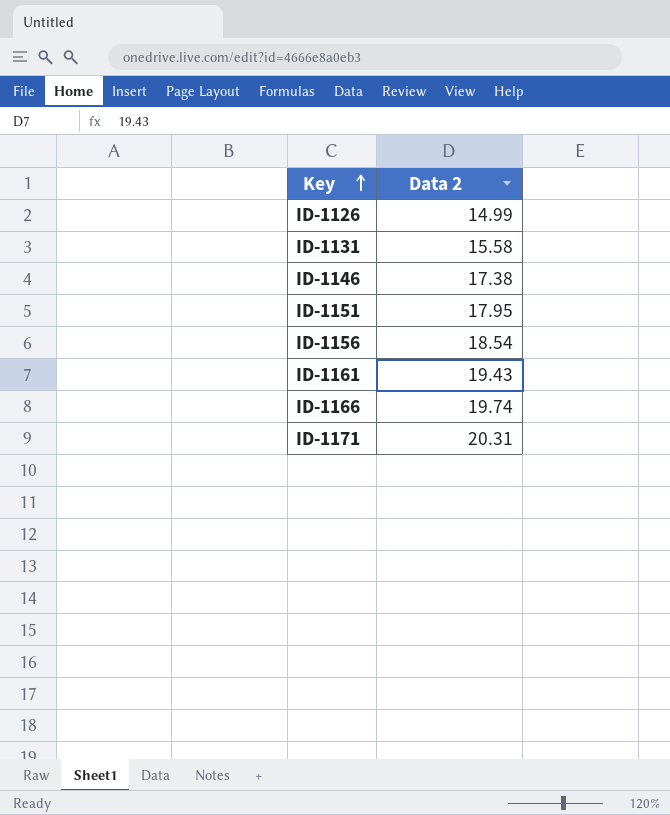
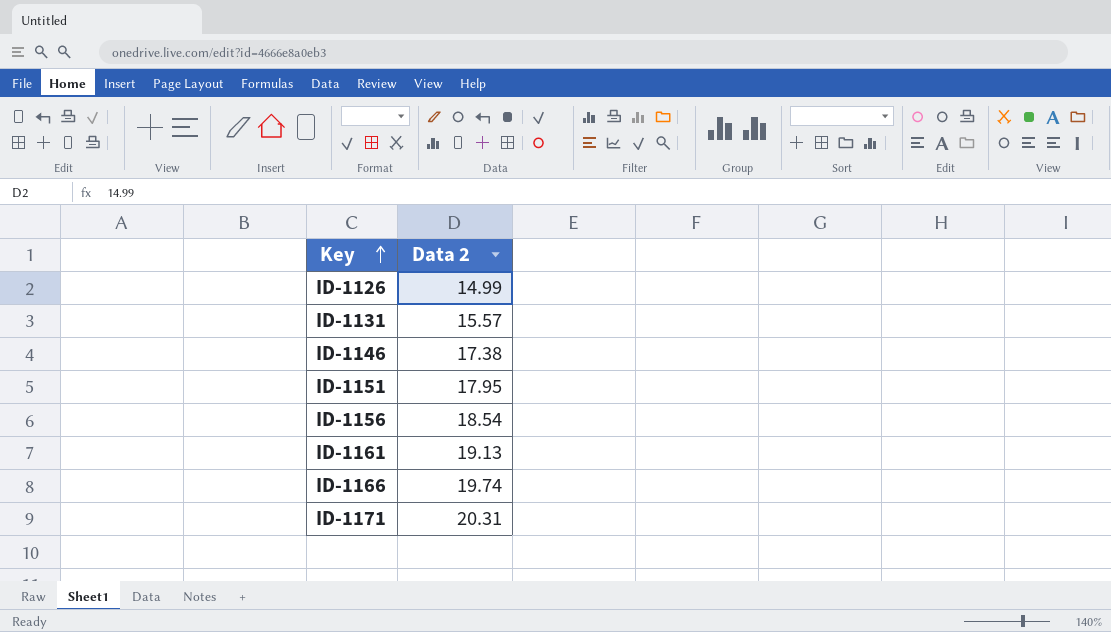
ID-1131 | Data 2: 15.58 -> 15.57
ID-1161 | Data 2: 19.43 -> 19.13

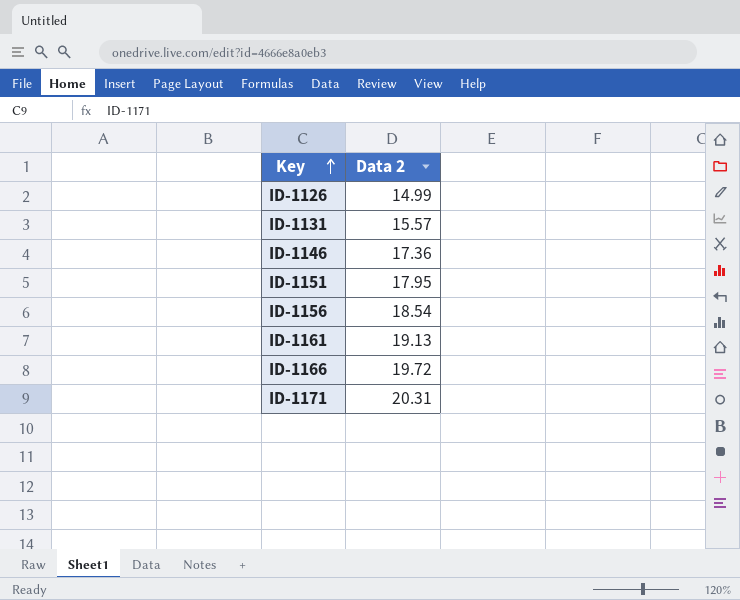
ID-1146 | Data 2: 17.38 -> 17.36
ID-1166 | Data 2: 19.74 -> 19.72

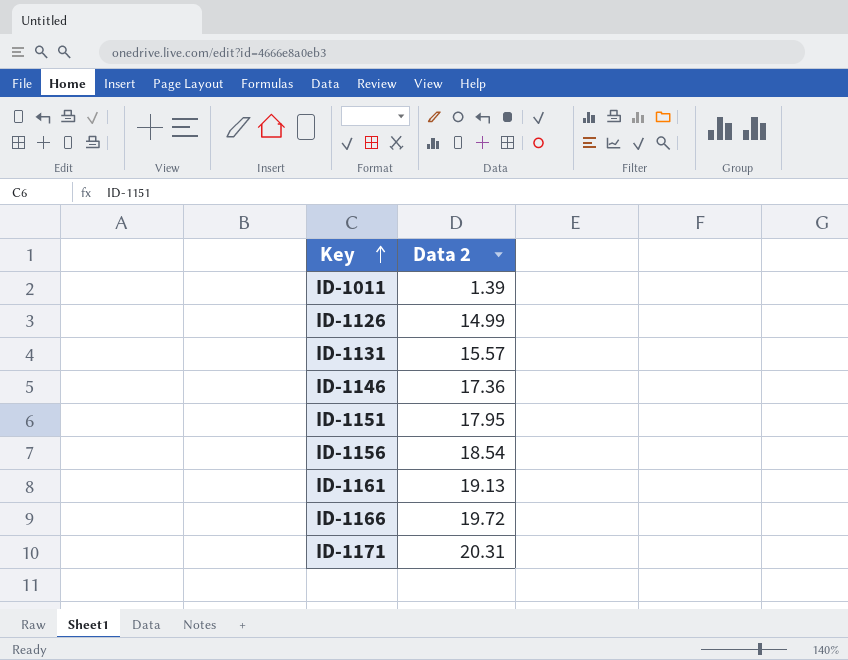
row ID-1011: none -> 1.39

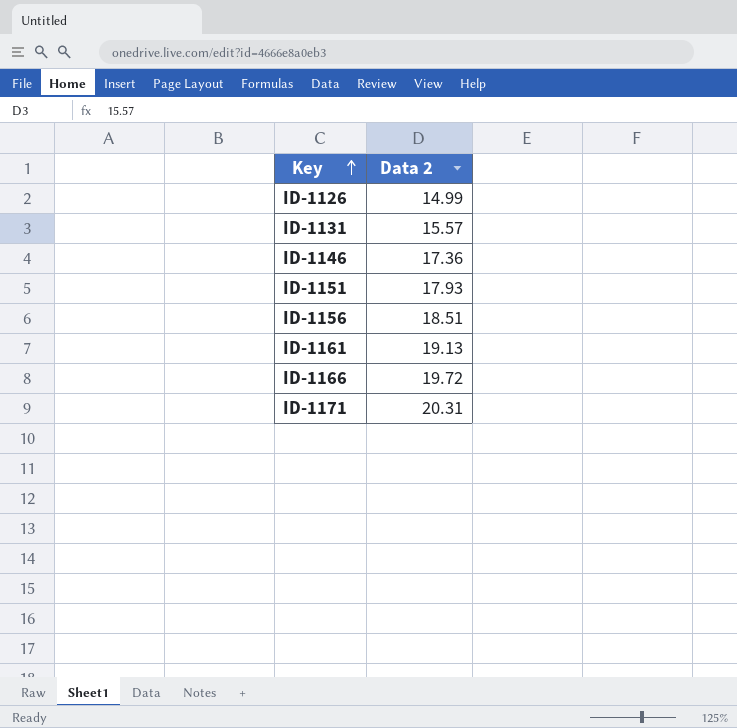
row ID-1011: 1.39 -> none
ID-1151 | Data 2: 17.95 -> 17.93
ID-1156 | Data 2: 18.54 -> 18.51

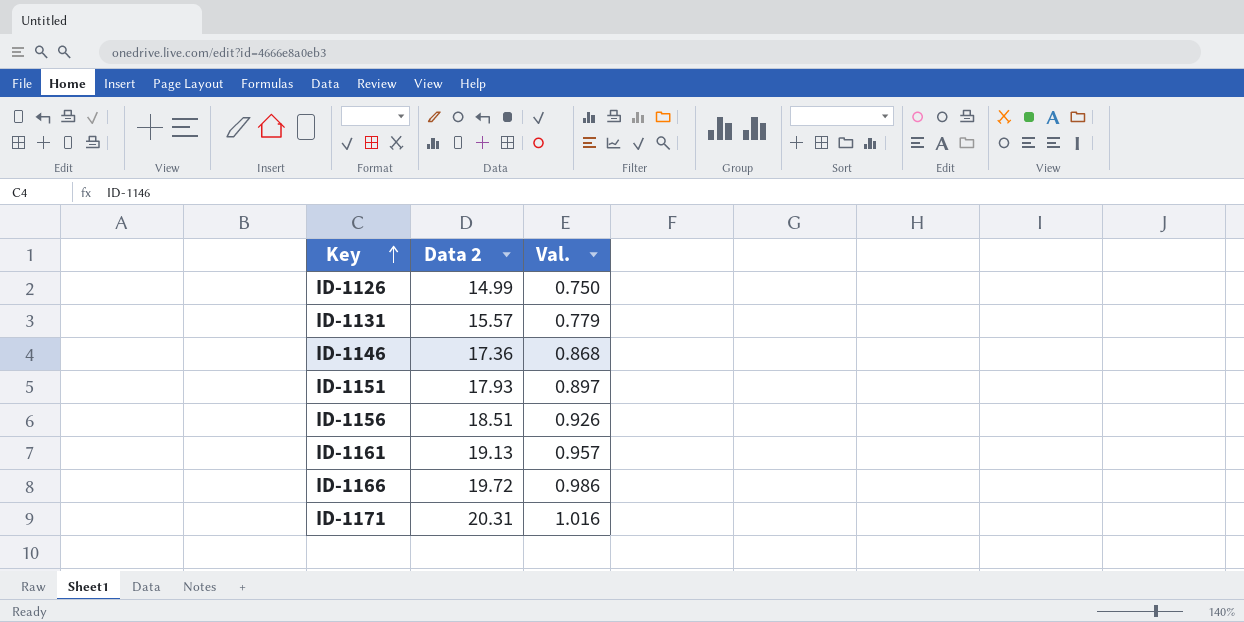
column Val. | formula: none -> [Data 2] * 0.05

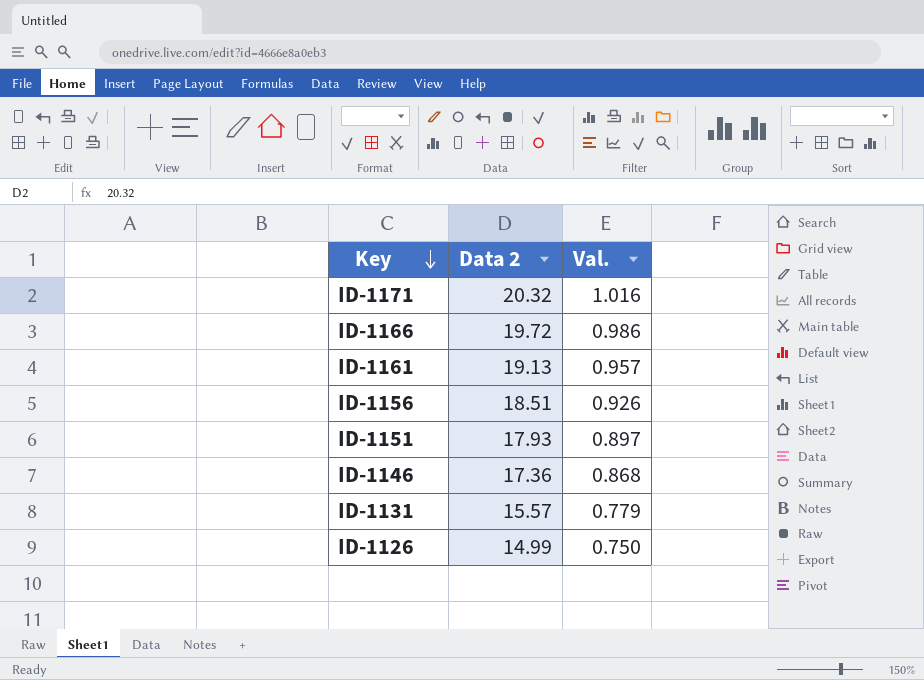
row order: Key ascending -> Key descending
ID-1171 | Data 2: 20.31 -> 20.32

